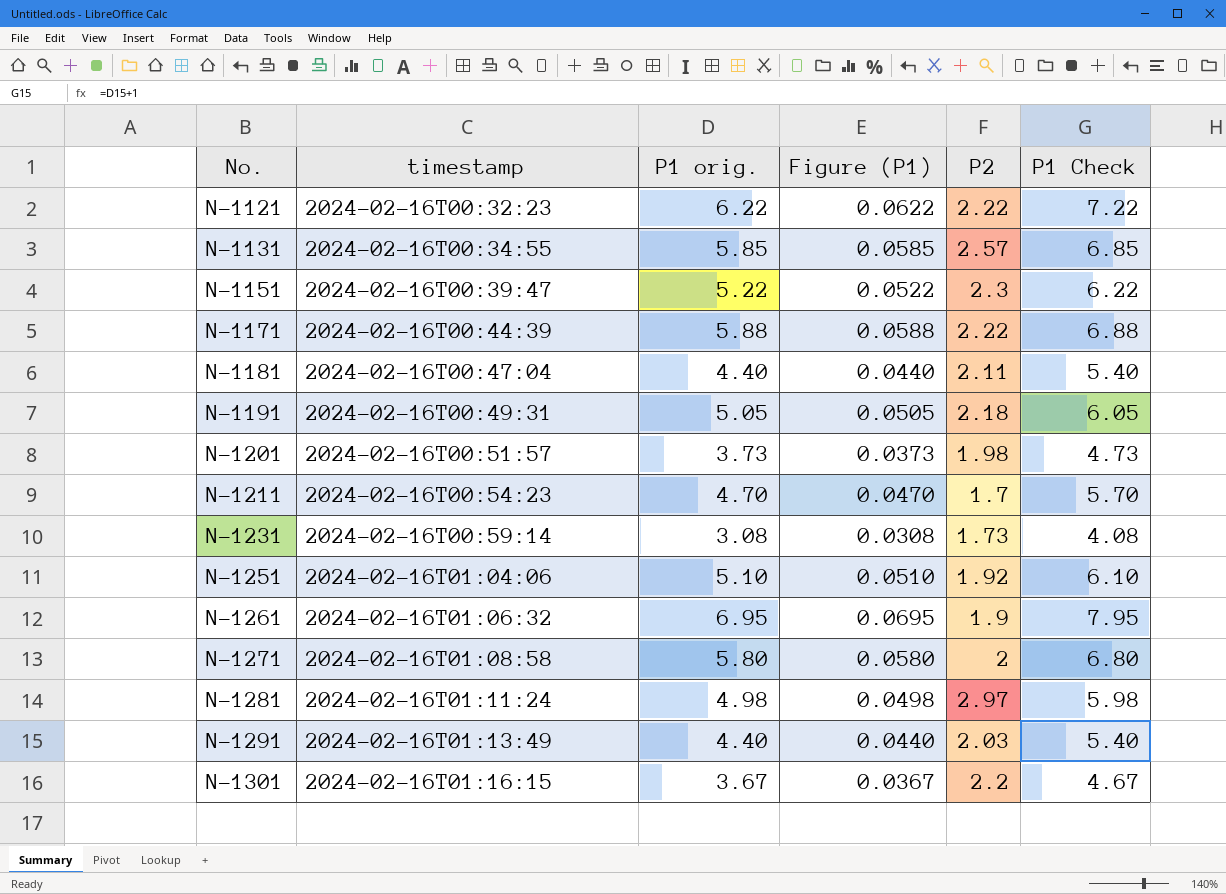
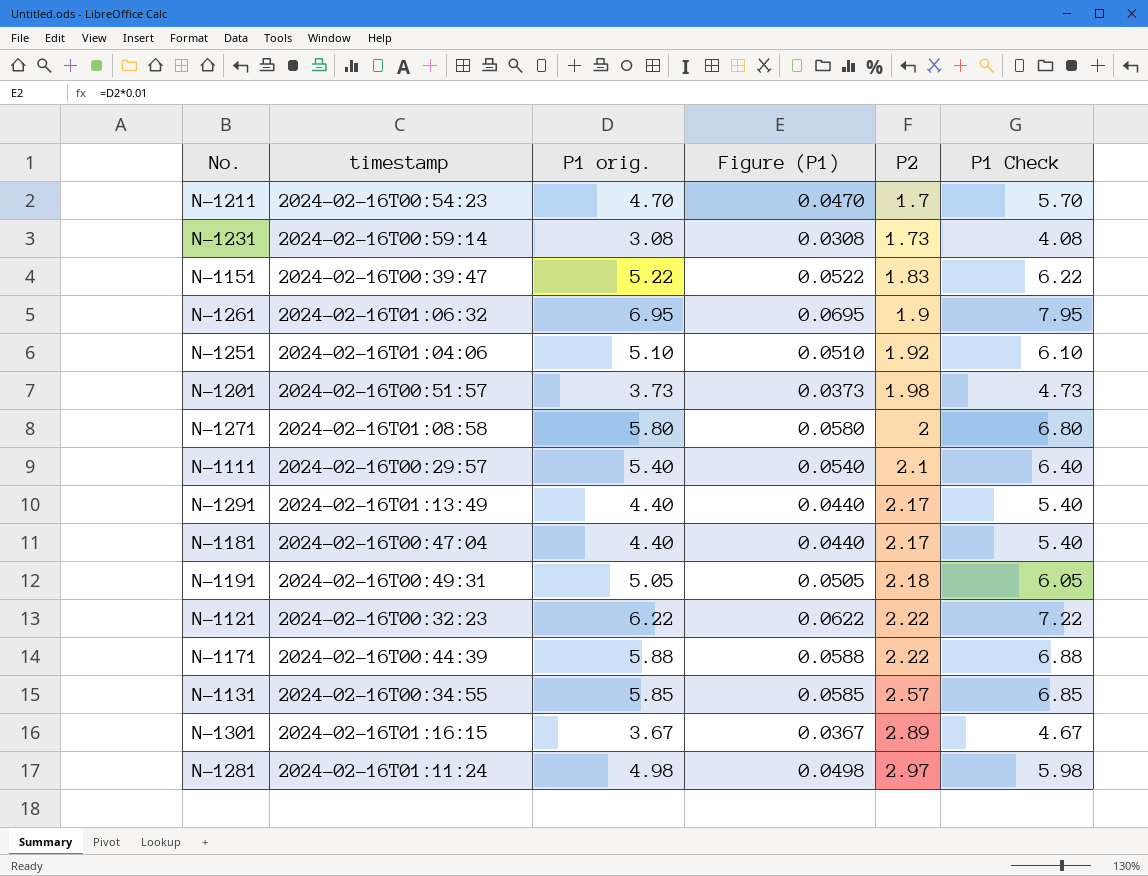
row order: No. ascending -> P2 ascending
N-1151 | P2: 2.3 -> 1.83
row N-1111: none -> 2024-02-16T00:29:57 | 5.40 | 0.0540 | 2.1 | 6.40
N-1291 | P2: 2.03 -> 2.17
N-1181 | P2: 2.11 -> 2.17
N-1301 | P2: 2.2 -> 2.89

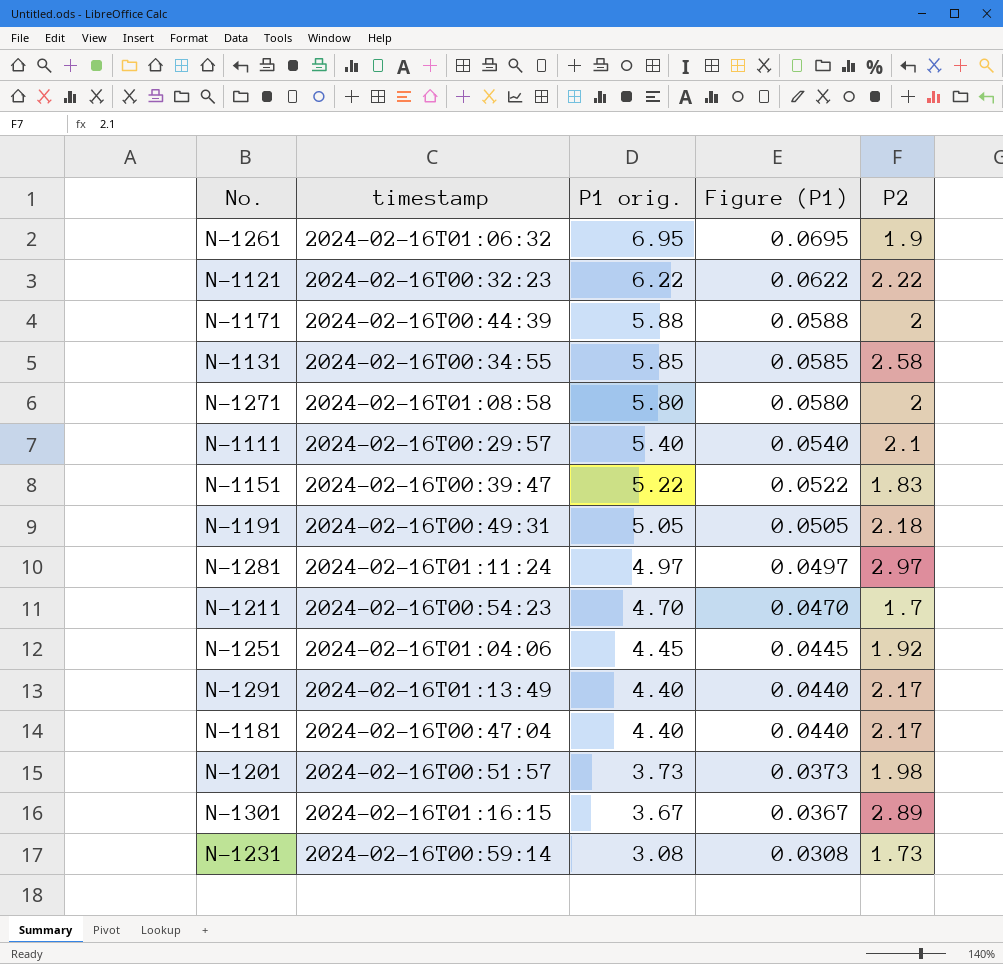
row order: P2 ascending -> P1 orig. descending
column P1 Check | formula: [P1 orig.] + 1 -> none
N-1171 | P2: 2.22 -> 2
N-1131 | P2: 2.57 -> 2.58
N-1281 | P1 orig.: 4.98 -> 4.97
N-1281 | Figure (P1): 0.0498 -> 0.0497
N-1251 | P1 orig.: 5.10 -> 4.45
N-1251 | Figure (P1): 0.0510 -> 0.0445

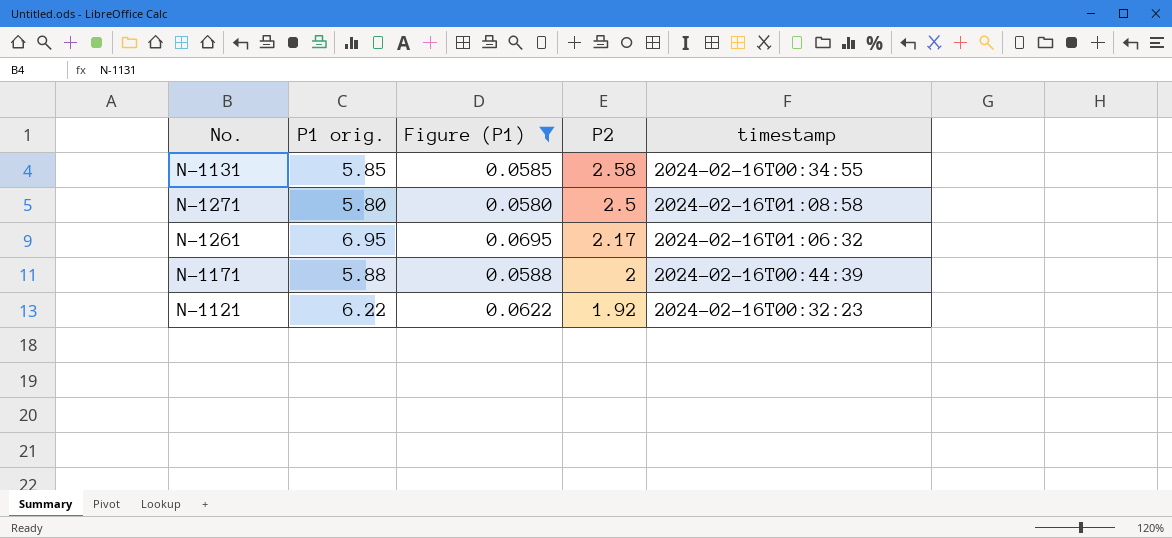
filter: none -> Figure (P1) >= 0.0580
row order: P1 orig. descending -> P2 descending
column timestamp | position: 2 -> 5
N-1271 | P2: 2 -> 2.5
N-1261 | P2: 1.9 -> 2.17
N-1121 | P2: 2.22 -> 1.92

